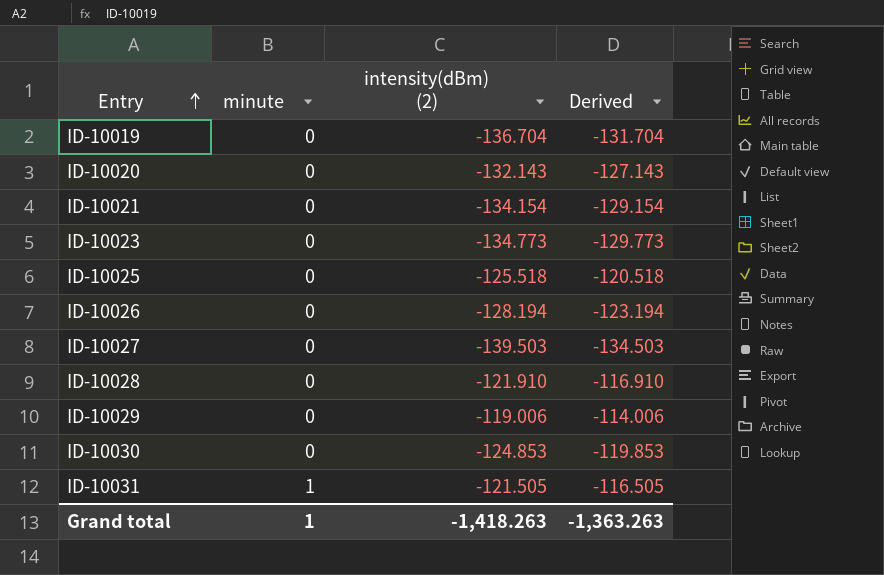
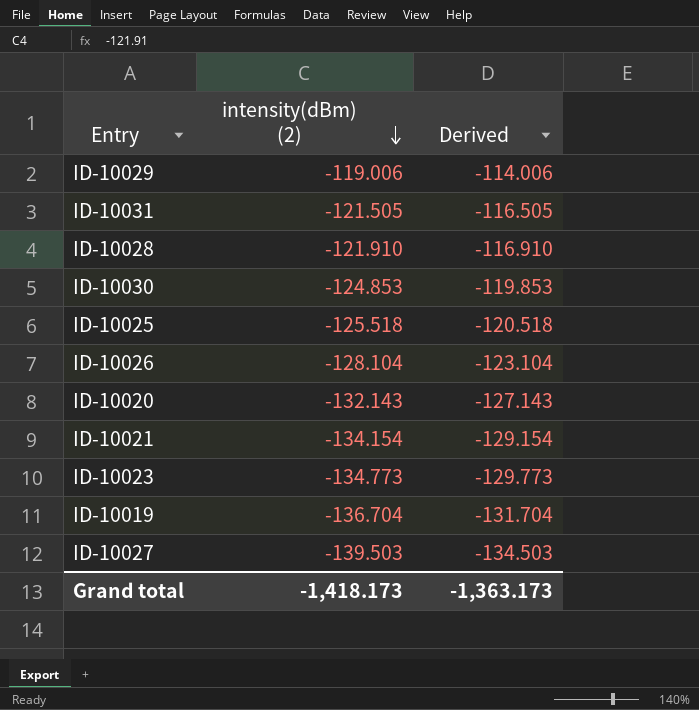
row order: Entry ascending -> intensity(dBm) (2) descending
column minute | position: 2 -> none
ID-10026 | intensity(dBm) (2): -128.194 -> -128.104
ID-10026 | Derived: -123.194 -> -123.104
Grand total | intensity(dBm) (2): -1,418.263 -> -1,418.173
Grand total | Derived: -1,363.263 -> -1,363.173

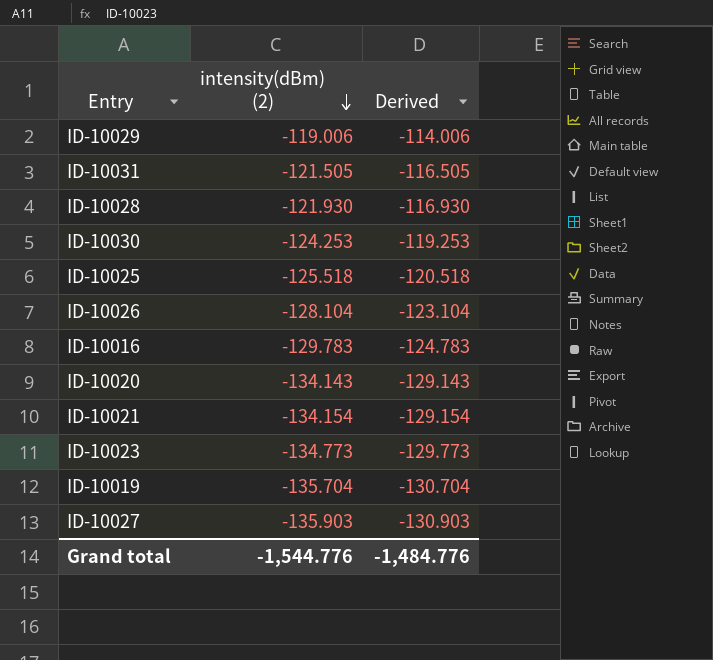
ID-10028 | intensity(dBm) (2): -121.910 -> -121.930
ID-10028 | Derived: -116.910 -> -116.930
ID-10030 | intensity(dBm) (2): -124.853 -> -124.253
ID-10030 | Derived: -119.853 -> -119.253
row ID-10016: none -> -129.783 | -124.783
ID-10020 | intensity(dBm) (2): -132.143 -> -134.143
ID-10020 | Derived: -127.143 -> -129.143
ID-10019 | intensity(dBm) (2): -136.704 -> -135.704
ID-10019 | Derived: -131.704 -> -130.704
ID-10027 | intensity(dBm) (2): -139.503 -> -135.903
ID-10027 | Derived: -134.503 -> -130.903
Grand total | intensity(dBm) (2): -1,418.173 -> -1,544.776
Grand total | Derived: -1,363.173 -> -1,484.776

